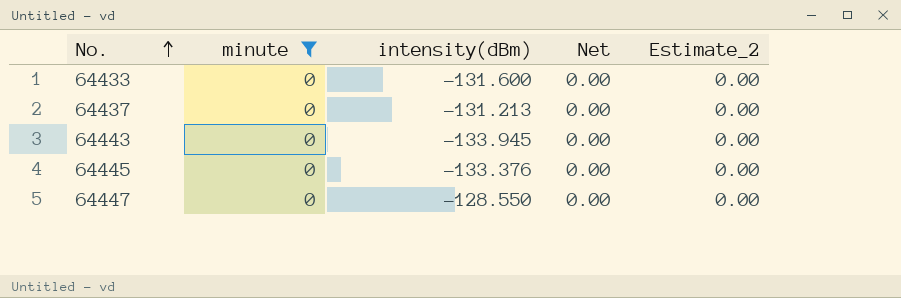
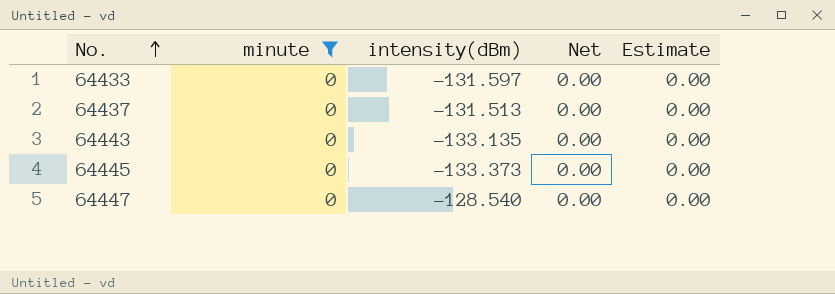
column name: Estimate_2 -> Estimate
64433 | intensity(dBm): -131.600 -> -131.597
64437 | intensity(dBm): -131.213 -> -131.513
64443 | intensity(dBm): -133.945 -> -133.135
64445 | intensity(dBm): -133.376 -> -133.373
64447 | intensity(dBm): -128.550 -> -128.540

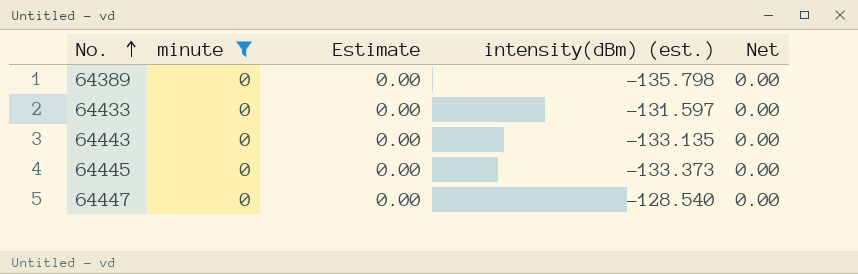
column Estimate | position: 5 -> 3
column name: intensity(dBm) -> intensity(dBm) (est.)
row 64437: 0 | -131.513 | 0.00 | 0.00 -> none
row 64389: none -> 0 | 0.00 | -135.798 | 0.00

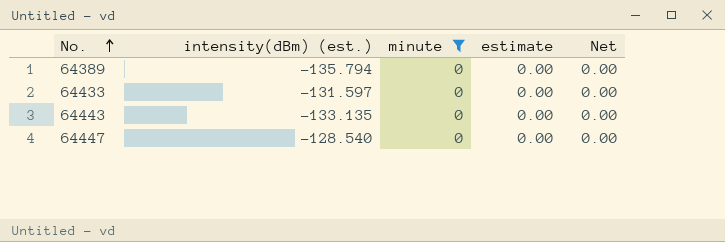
column intensity(dBm) (est.) | position: 4 -> 2
column name: Estimate -> estimate
row 64445: 0 | 0.00 | -133.373 | 0.00 -> none
64389 | intensity(dBm) (est.): -135.798 -> -135.794

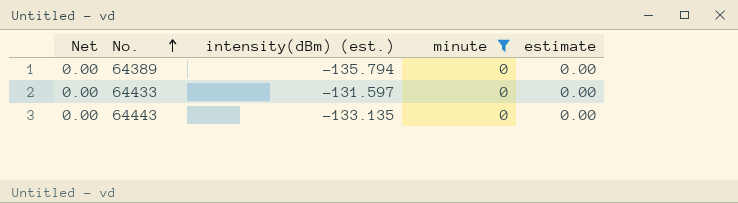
column Net | position: 5 -> 1
row 64447: -128.540 | 0 | 0.00 | 0.00 -> none

